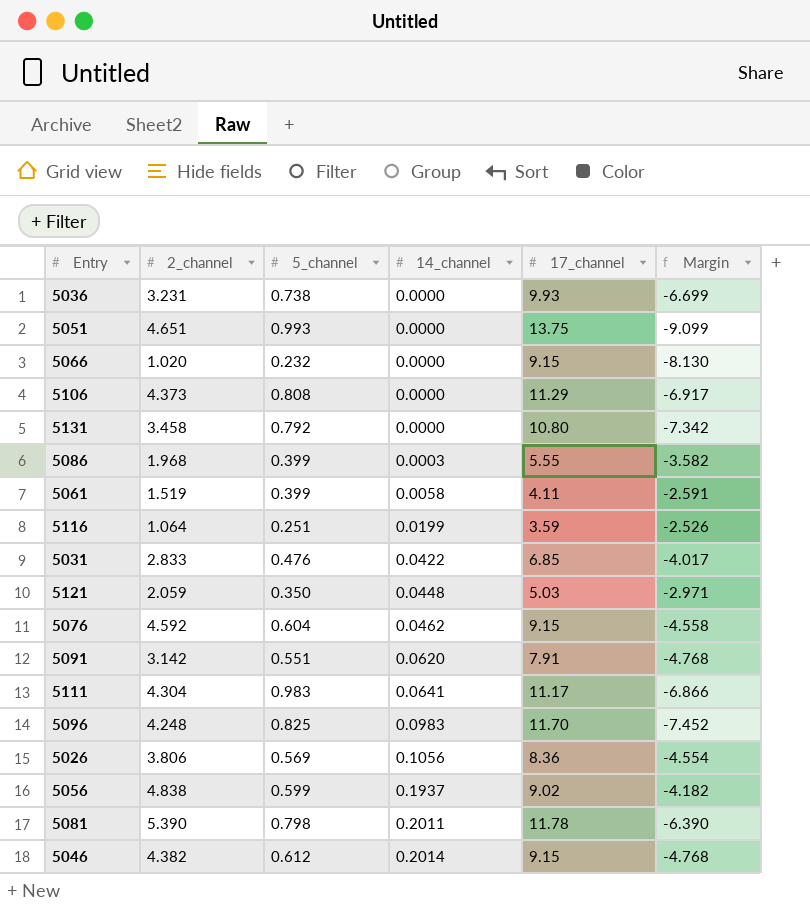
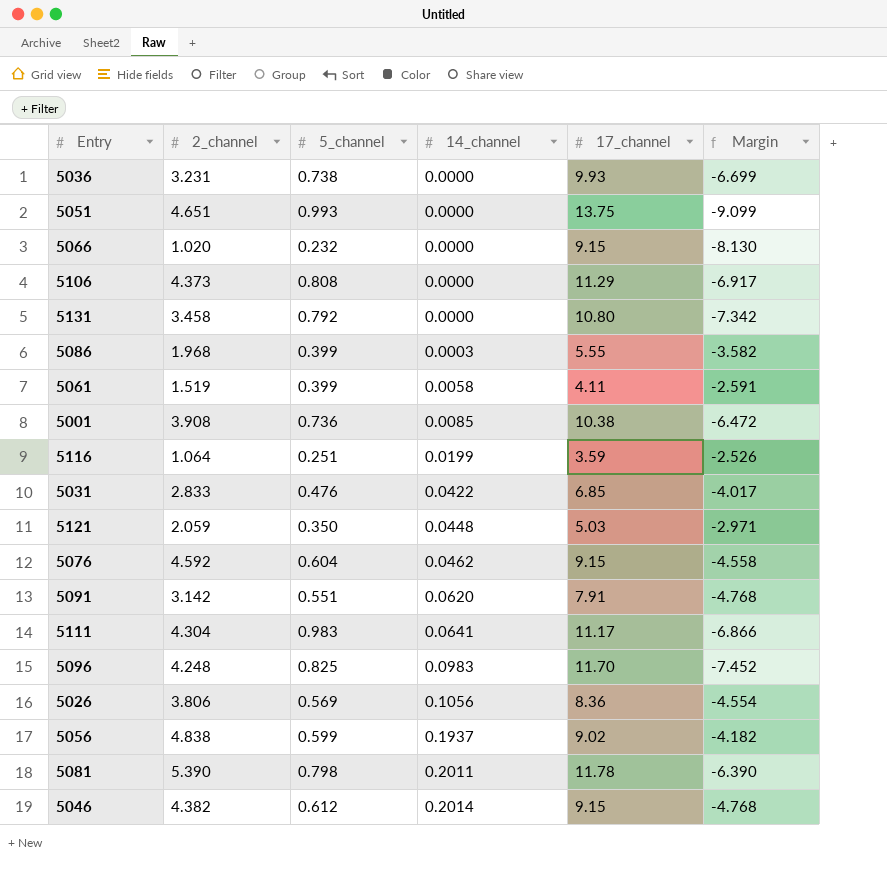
row 5001: none -> 3.908 | 0.736 | 0.0085 | 10.38 | -6.472

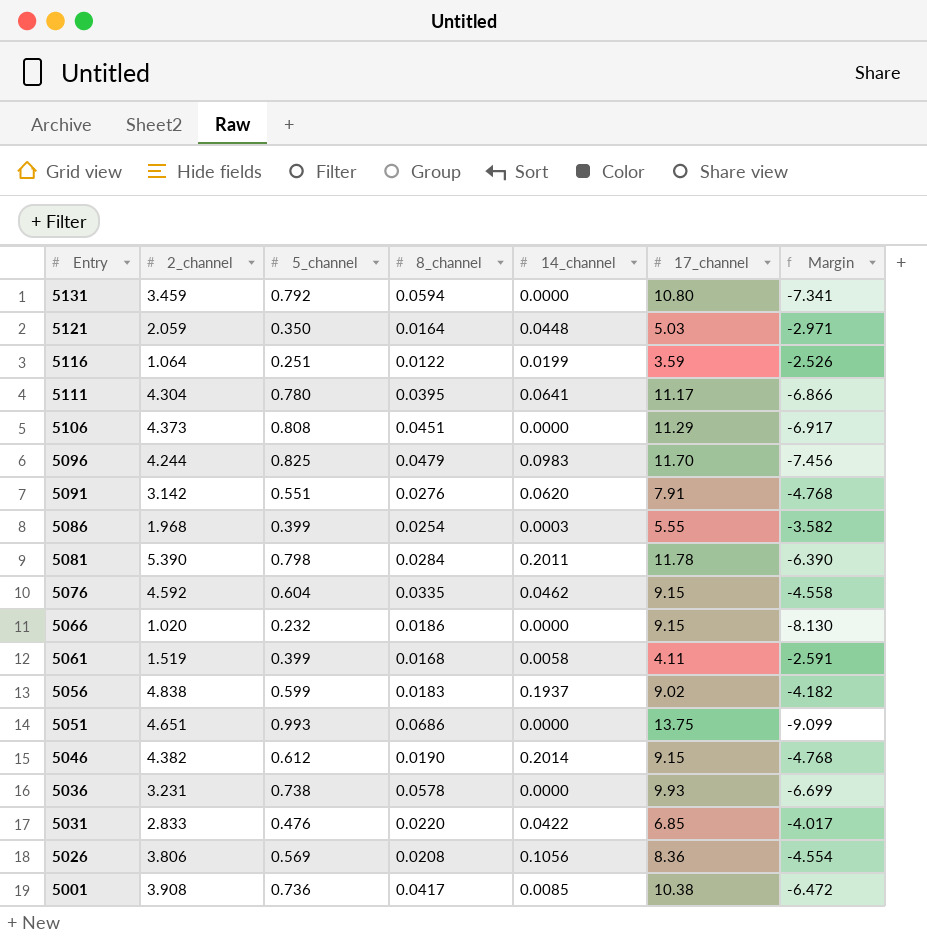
row order: 14_channel ascending -> Entry descending
column 8_channel | position: none -> 4
5131 | 2_channel: 3.458 -> 3.459
5131 | Margin: -7.342 -> -7.341
5111 | 5_channel: 0.983 -> 0.780
5096 | 2_channel: 4.248 -> 4.244
5096 | Margin: -7.452 -> -7.456

